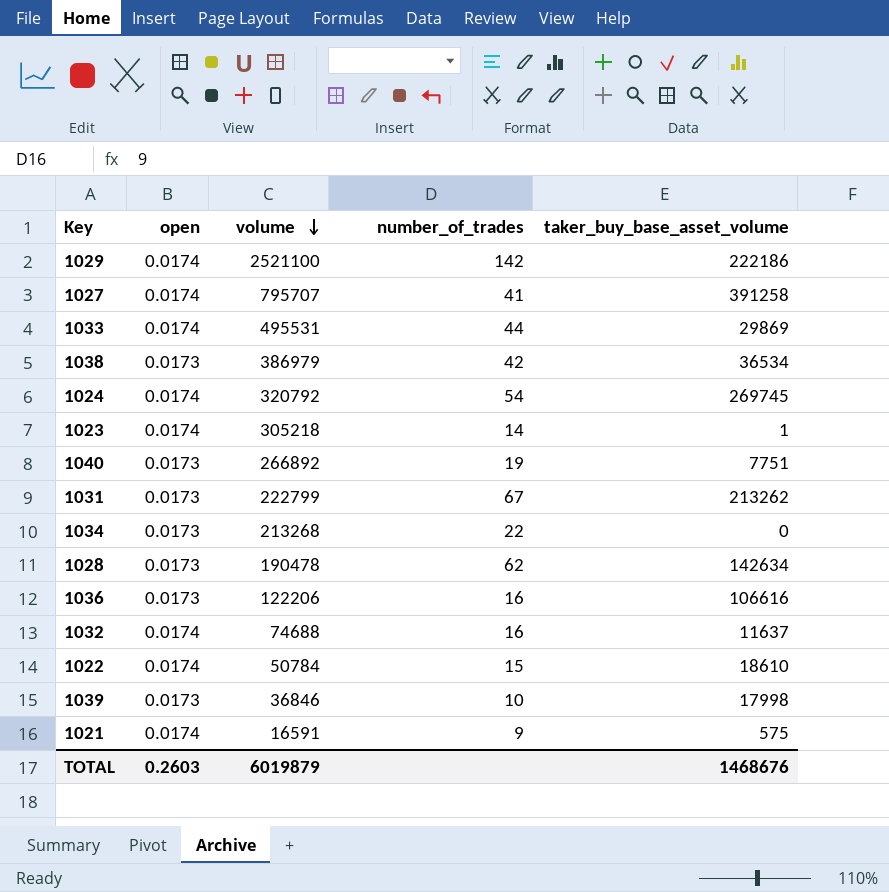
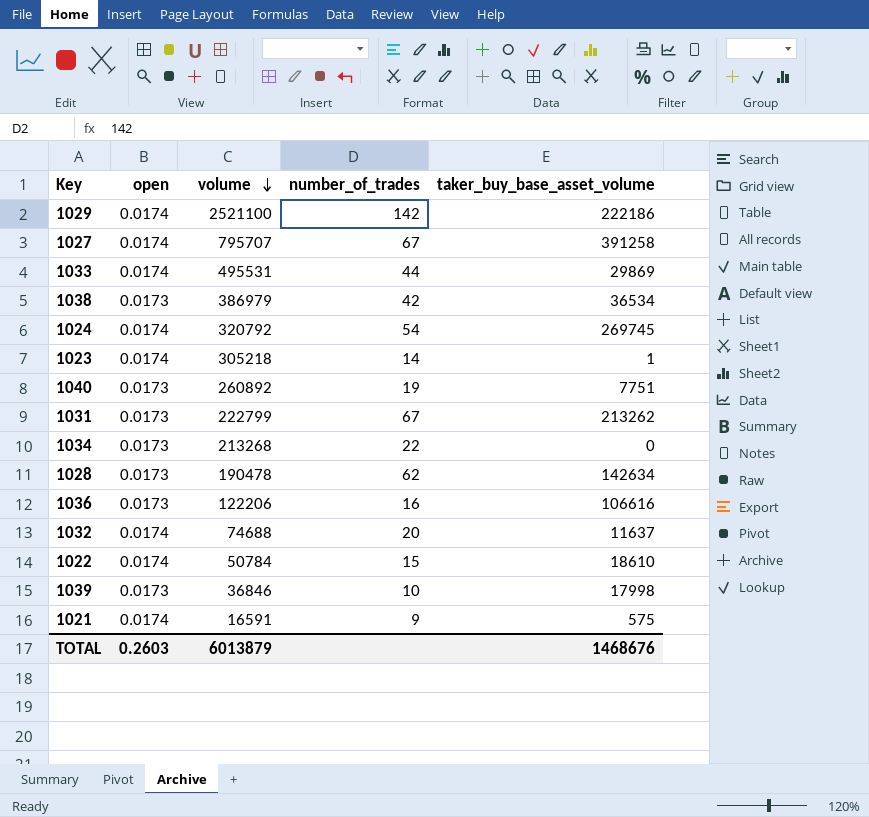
1027 | number_of_trades: 41 -> 67
1040 | volume: 266892 -> 260892
1032 | number_of_trades: 16 -> 20
TOTAL | volume: 6019879 -> 6013879

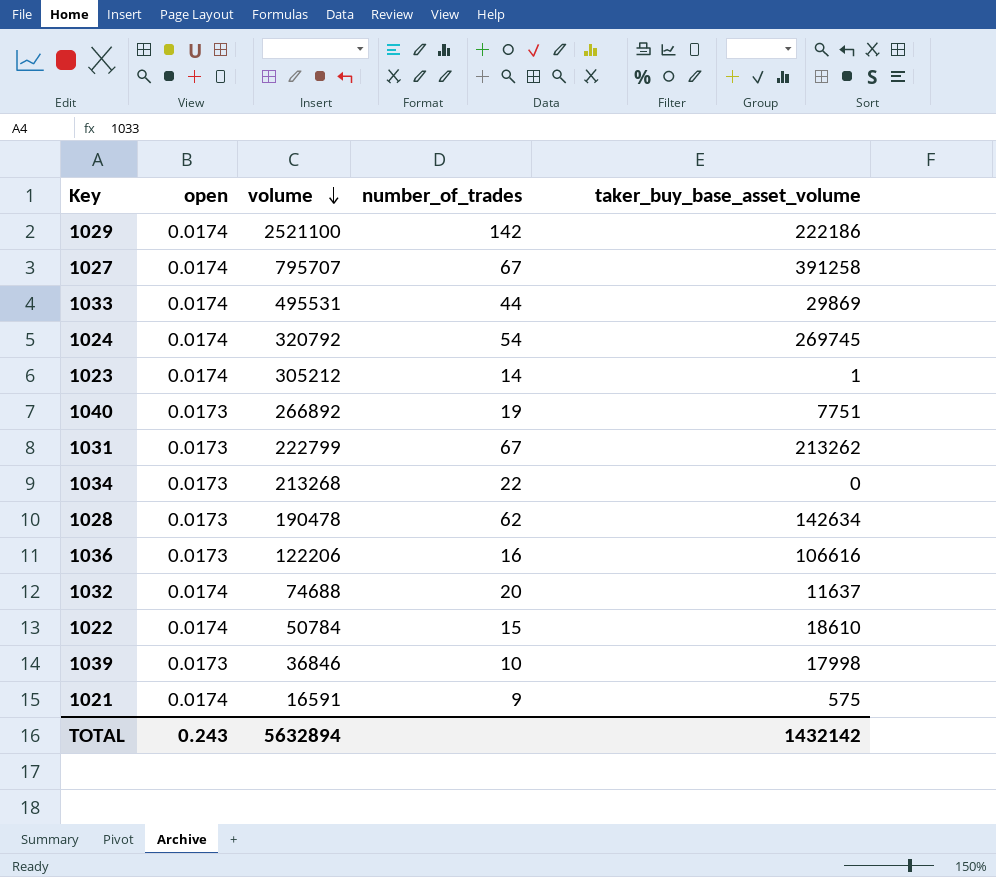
row 1038: 0.0173 | 386979 | 42 | 36534 -> none
1023 | volume: 305218 -> 305212
1040 | volume: 260892 -> 266892
TOTAL | open: 0.2603 -> 0.243
TOTAL | volume: 6013879 -> 5632894
TOTAL | taker_buy_base_asset_volume: 1468676 -> 1432142

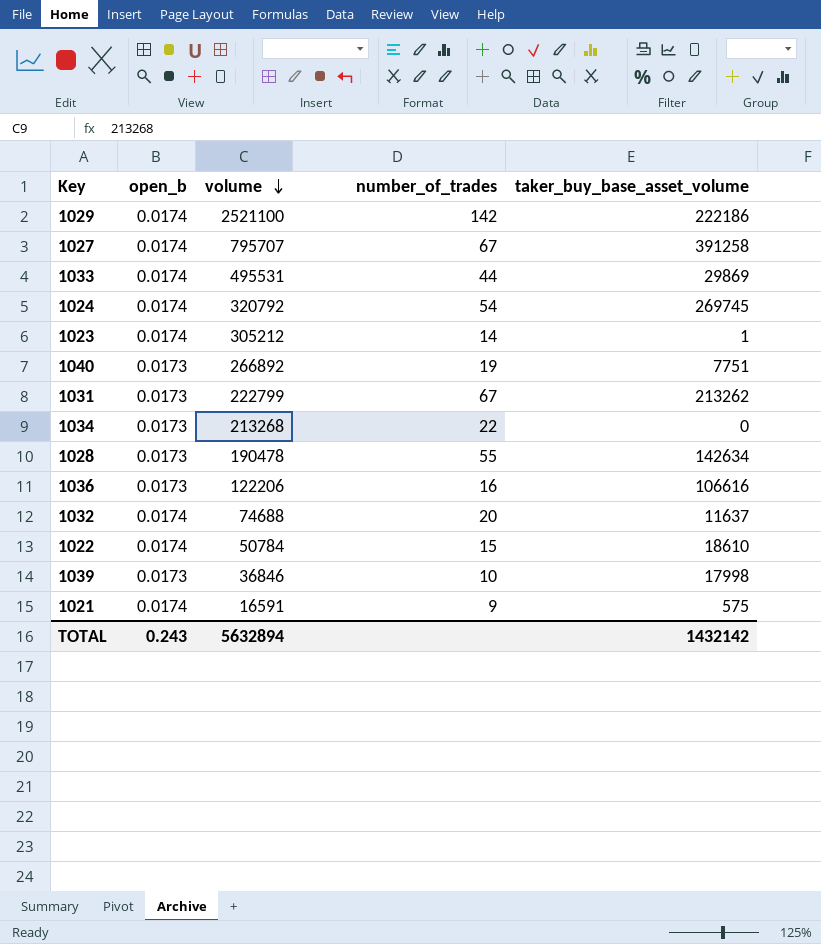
column name: open -> open_b
1028 | number_of_trades: 62 -> 55

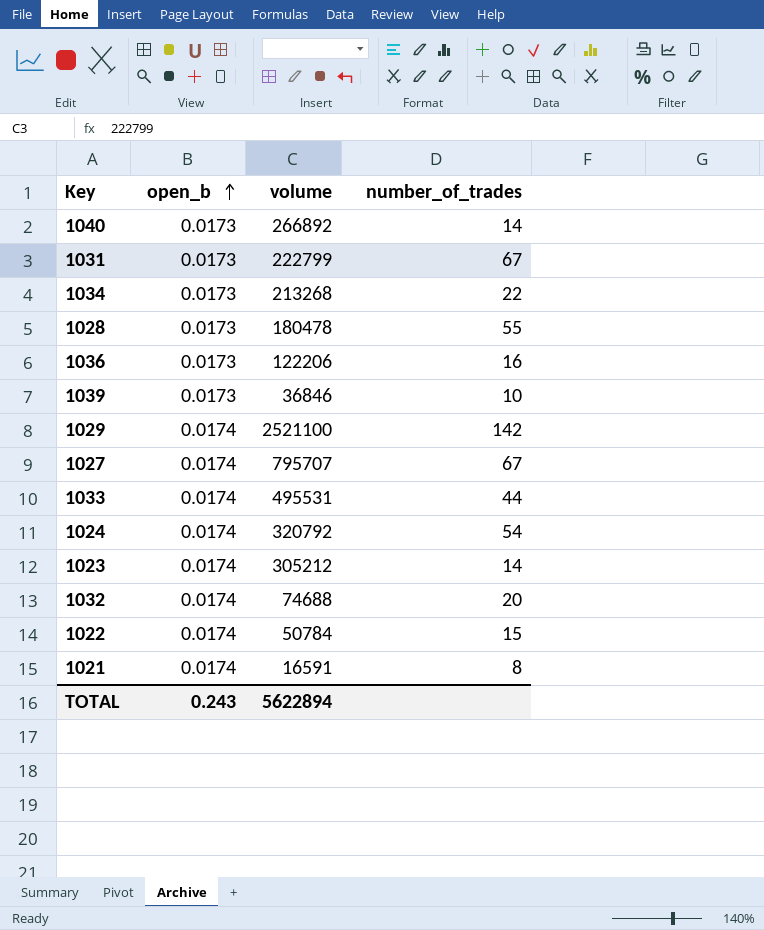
row order: volume descending -> open_b ascending
column taker_buy_base_asset_volume | position: 5 -> none
1040 | number_of_trades: 19 -> 14
1028 | volume: 190478 -> 180478
1021 | number_of_trades: 9 -> 8
TOTAL | volume: 5632894 -> 5622894

